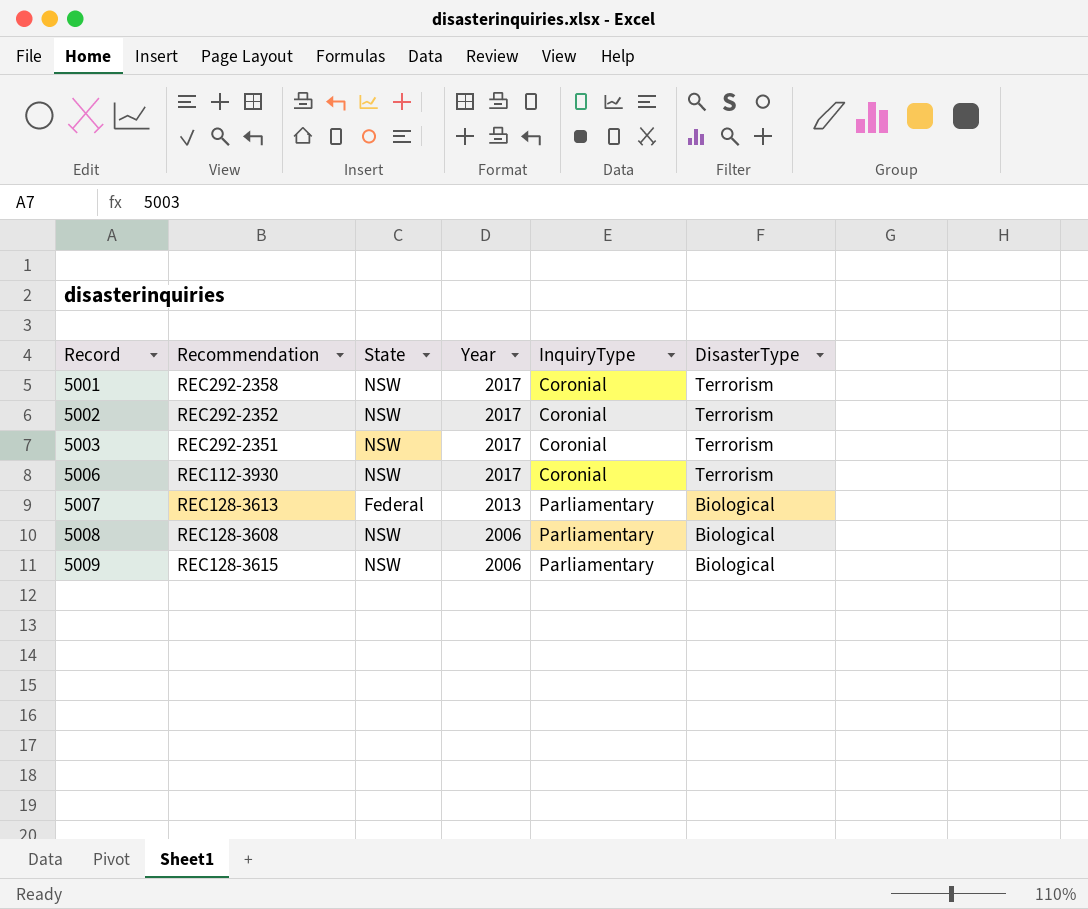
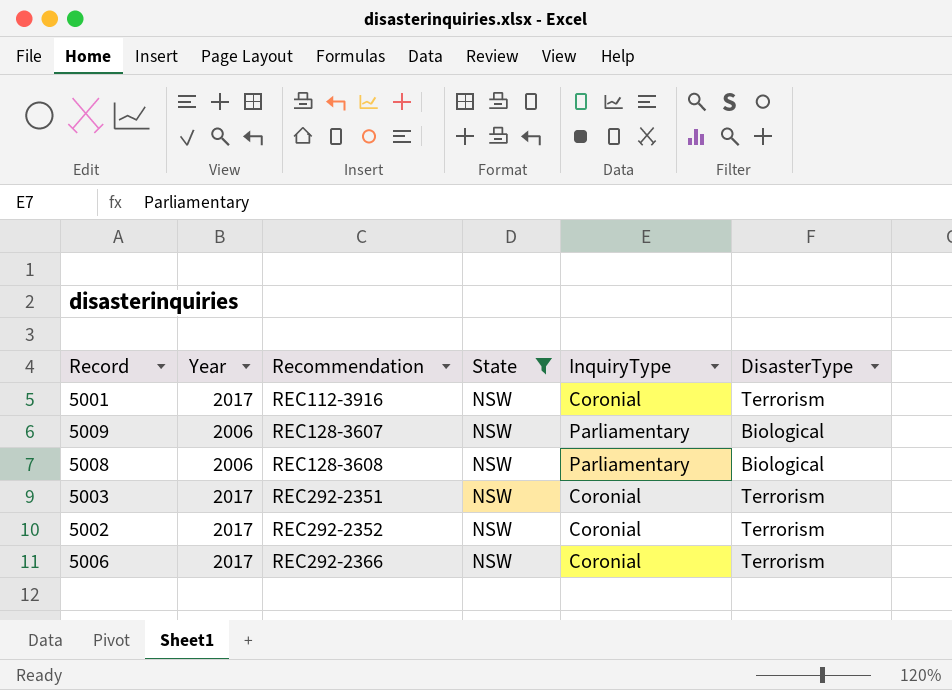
filter: none -> State = NSW
row order: Record ascending -> Recommendation ascending
column Year | position: 4 -> 2
5001 | Recommendation: REC292-2358 -> REC112-3916
5009 | Recommendation: REC128-3615 -> REC128-3607
5006 | Recommendation: REC112-3930 -> REC292-2366

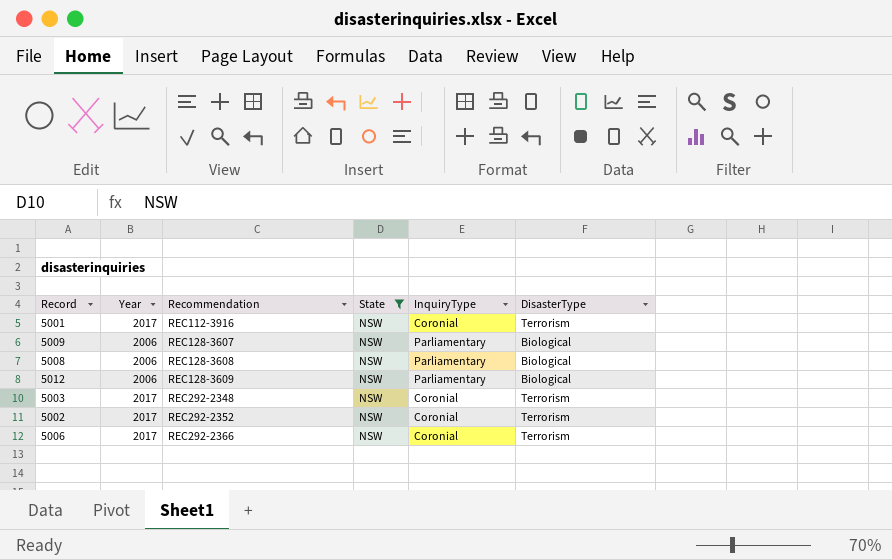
row 5012: none -> 2006 | REC128-3609 | NSW | Parliamentary | Biological
5003 | Recommendation: REC292-2351 -> REC292-2348

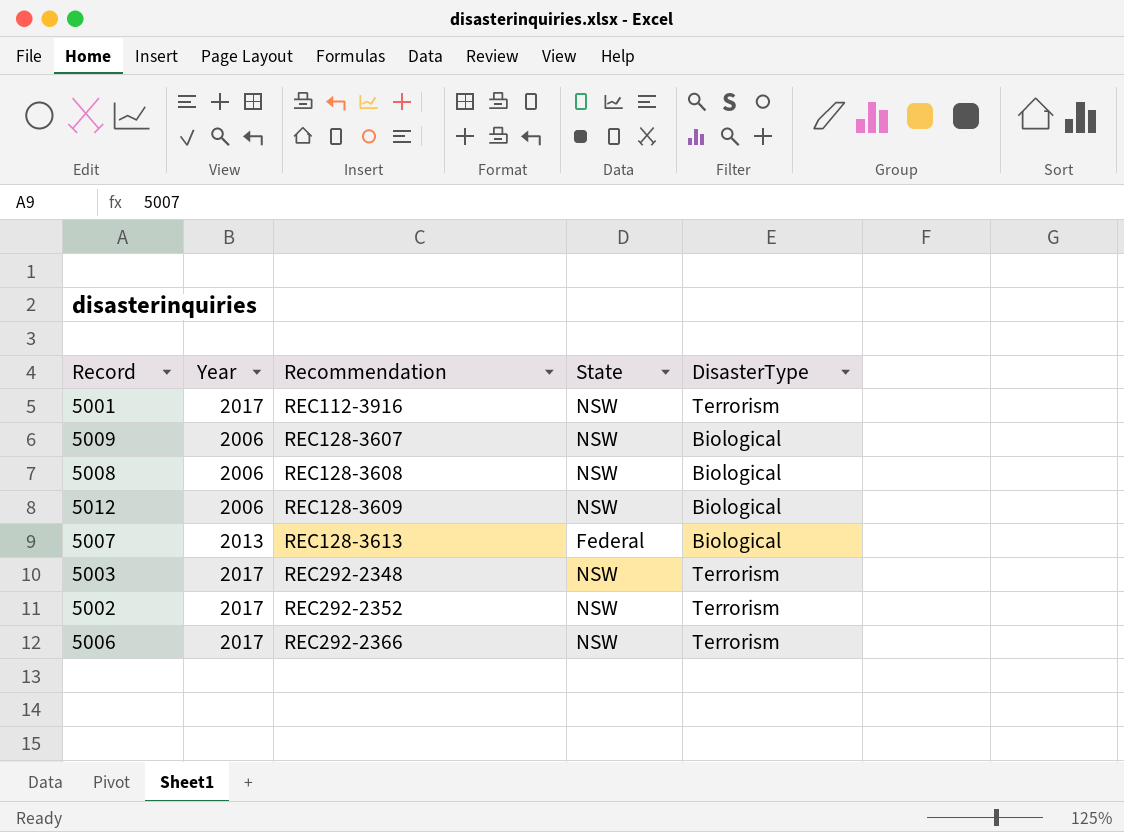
filter: State = NSW -> none
column InquiryType | position: 5 -> none

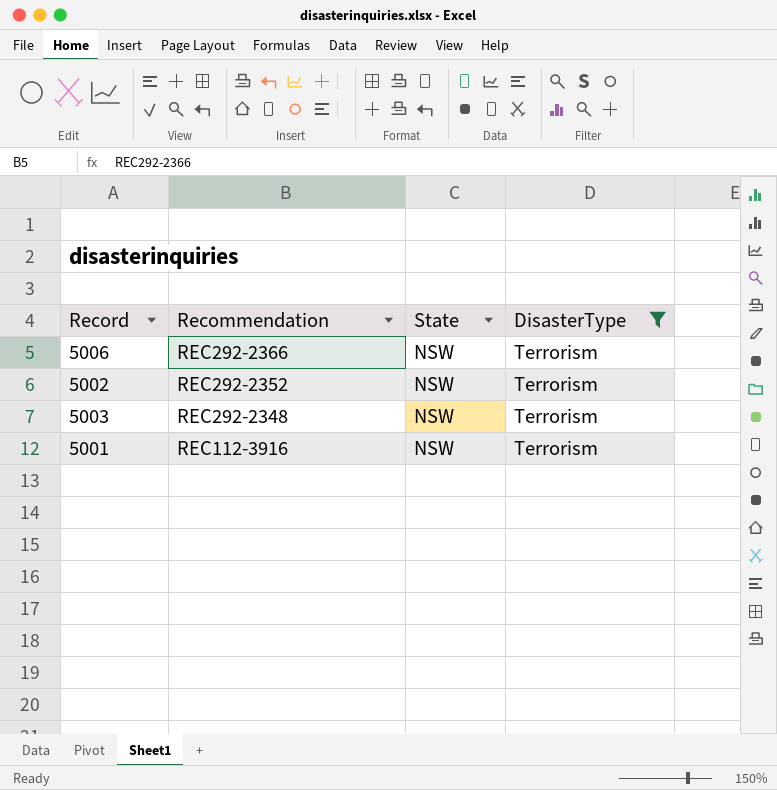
filter: none -> DisasterType = Terrorism
row order: Recommendation ascending -> Recommendation descending
column Year | position: 2 -> none

